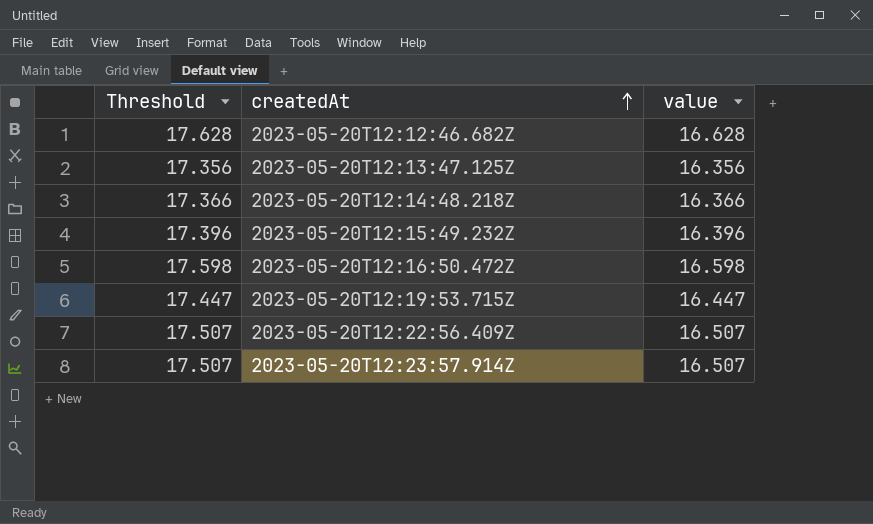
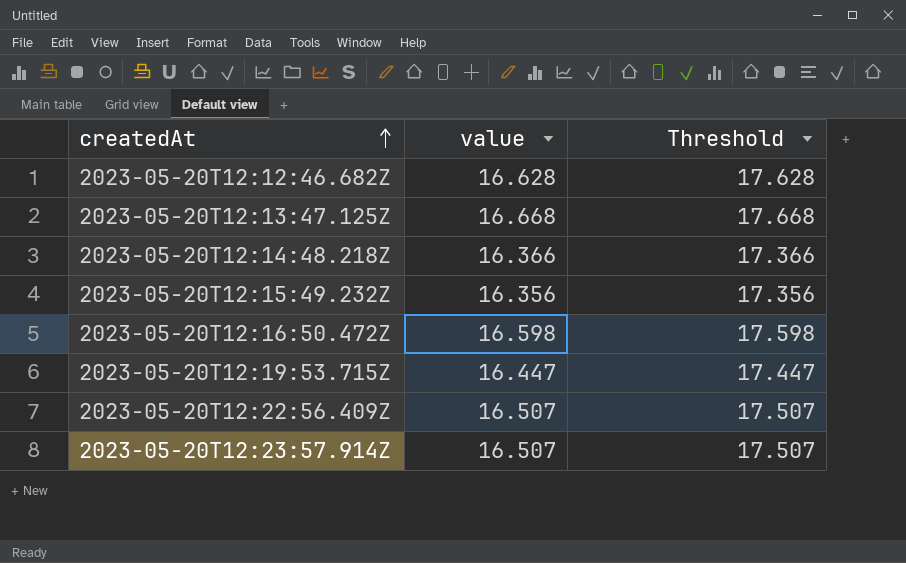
column Threshold | position: 1 -> 3
2023-05-20T12:13:47.125Z | value: 16.356 -> 16.668
2023-05-20T12:13:47.125Z | Threshold: 17.356 -> 17.668
2023-05-20T12:15:49.232Z | value: 16.396 -> 16.356
2023-05-20T12:15:49.232Z | Threshold: 17.396 -> 17.356

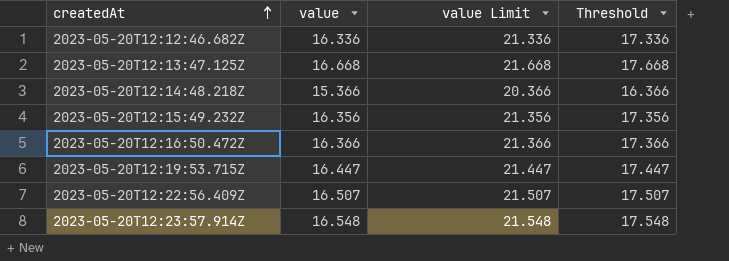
column value Limit | formula: none -> [value] + 5
2023-05-20T12:12:46.682Z | value: 16.628 -> 16.336
2023-05-20T12:12:46.682Z | Threshold: 17.628 -> 17.336
2023-05-20T12:14:48.218Z | value: 16.366 -> 15.366
2023-05-20T12:14:48.218Z | Threshold: 17.366 -> 16.366
2023-05-20T12:16:50.472Z | value: 16.598 -> 16.366
2023-05-20T12:16:50.472Z | Threshold: 17.598 -> 17.366
2023-05-20T12:23:57.914Z | value: 16.507 -> 16.548
2023-05-20T12:23:57.914Z | Threshold: 17.507 -> 17.548

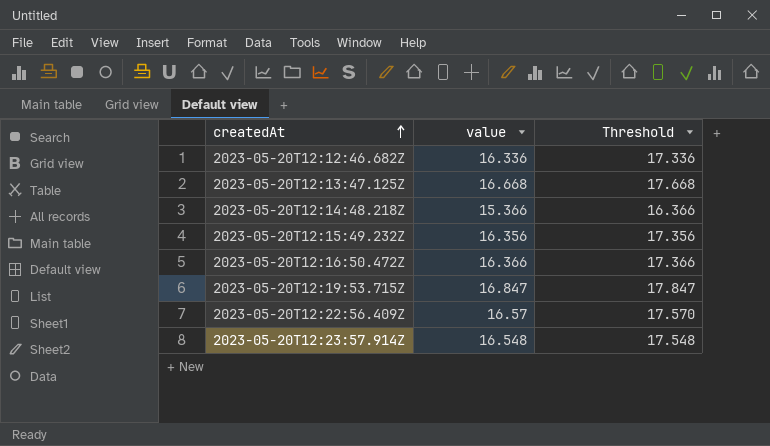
column value Limit | formula: [value] + 5 -> none
2023-05-20T12:19:53.715Z | value: 16.447 -> 16.847
2023-05-20T12:19:53.715Z | Threshold: 17.447 -> 17.847
2023-05-20T12:22:56.409Z | value: 16.507 -> 16.57
2023-05-20T12:22:56.409Z | Threshold: 17.507 -> 17.570

